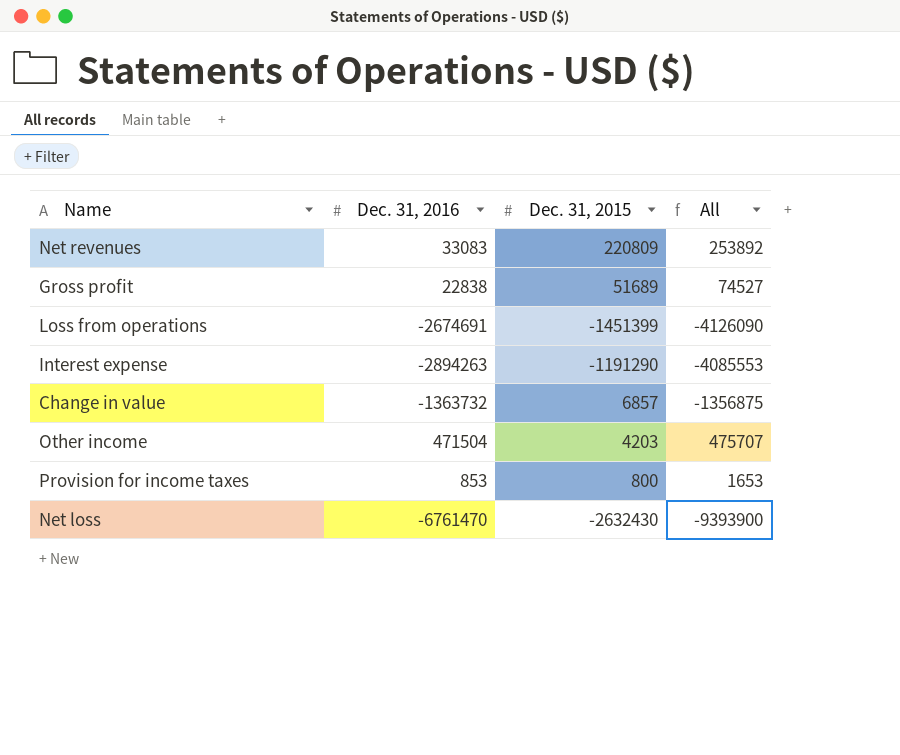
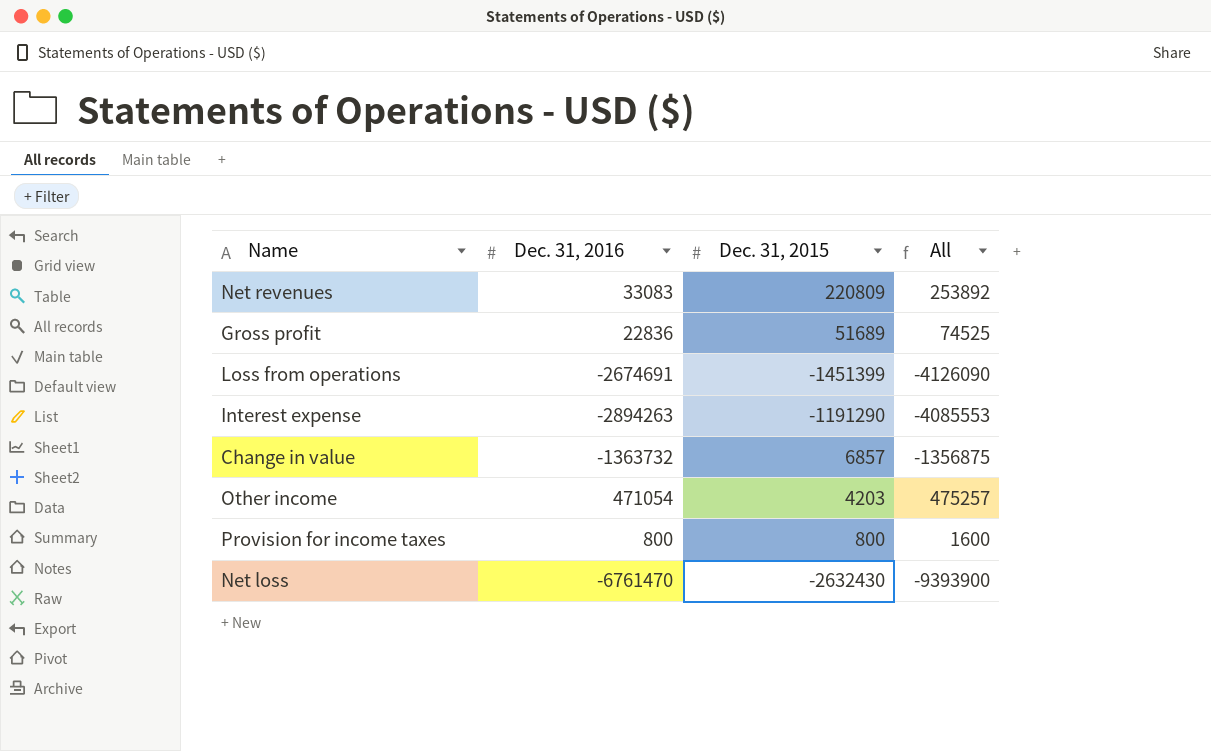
Gross profit | Dec. 31, 2016: 22838 -> 22836
Gross profit | All: 74527 -> 74525
Other income | Dec. 31, 2016: 471504 -> 471054
Other income | All: 475707 -> 475257
Provision for income taxes | Dec. 31, 2016: 853 -> 800
Provision for income taxes | All: 1653 -> 1600

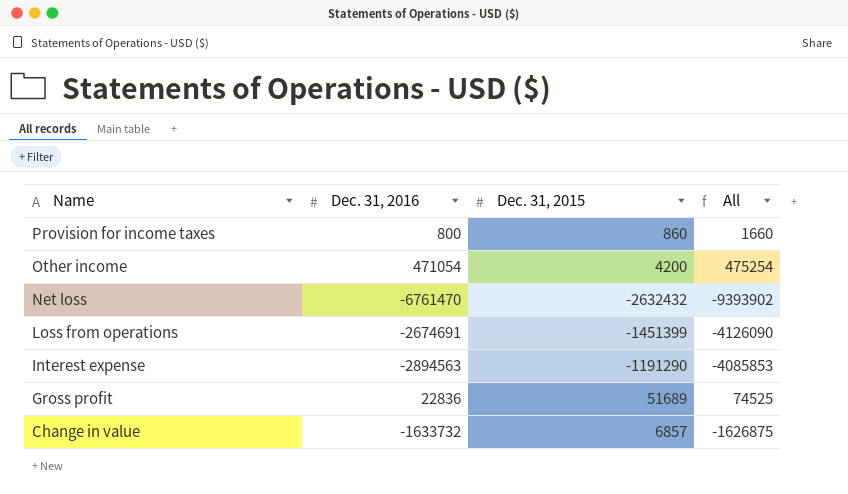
row order: none -> Name descending
row Net revenues: 33083 | 220809 | 253892 -> none
Provision for income taxes | Dec. 31, 2015: 800 -> 860
Provision for income taxes | All: 1600 -> 1660
Other income | Dec. 31, 2015: 4203 -> 4200
Other income | All: 475257 -> 475254
Net loss | Dec. 31, 2015: -2632430 -> -2632432
Net loss | All: -9393900 -> -9393902
Interest expense | Dec. 31, 2016: -2894263 -> -2894563
Interest expense | All: -4085553 -> -4085853
Change in value | Dec. 31, 2016: -1363732 -> -1633732
Change in value | All: -1356875 -> -1626875

